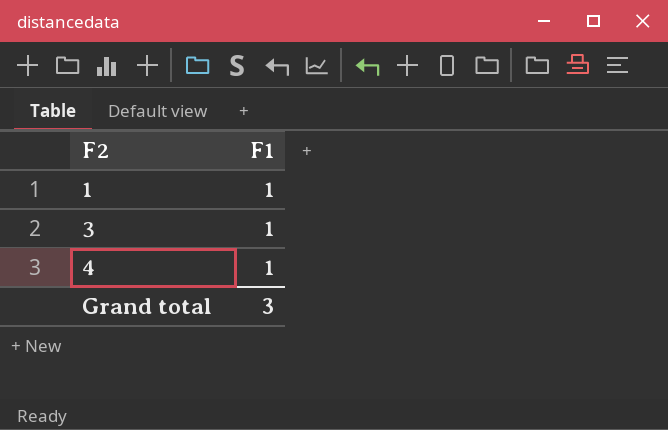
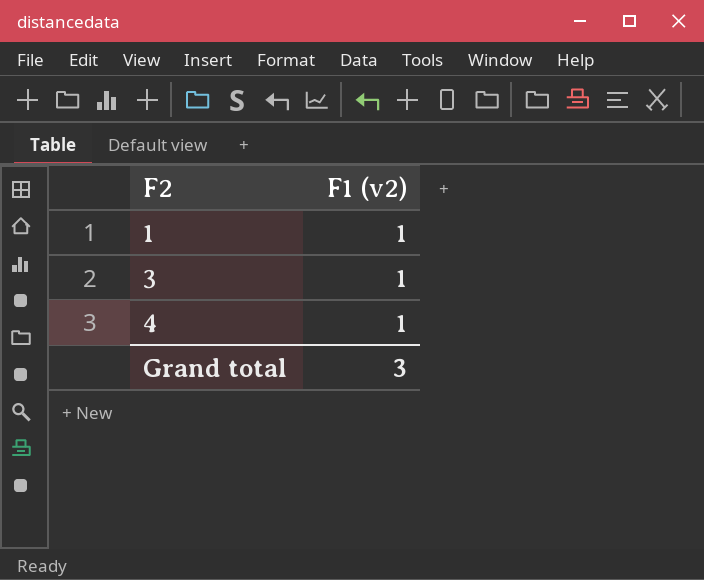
column name: F1 -> F1 (v2)

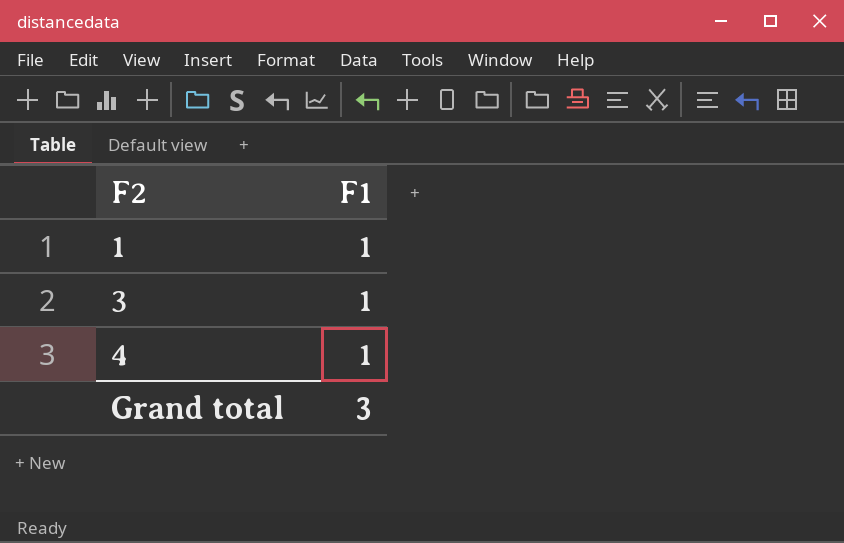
column name: F1 (v2) -> F1

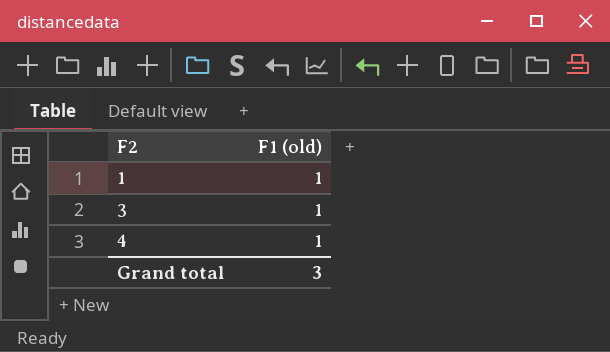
column name: F1 -> F1 (old)

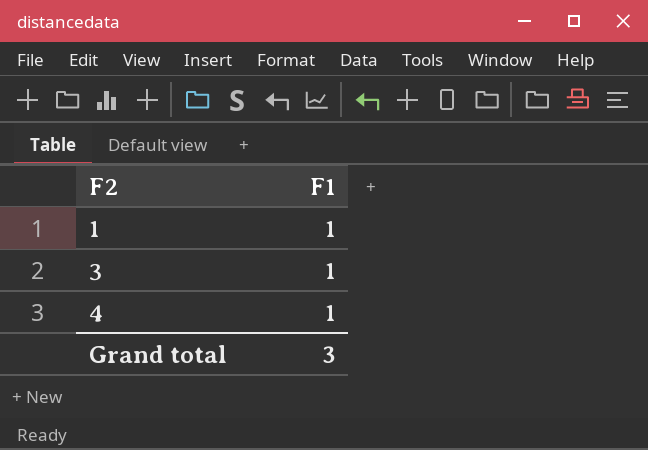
column name: F1 (old) -> F1

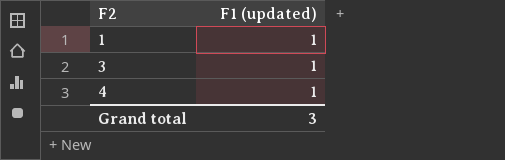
column name: F1 -> F1 (updated)

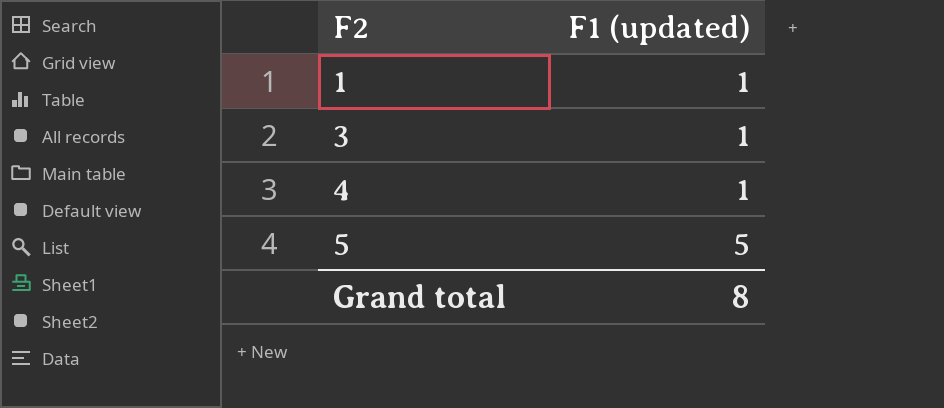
row 5: none -> 5
Grand total | F1 (updated): 3 -> 8

